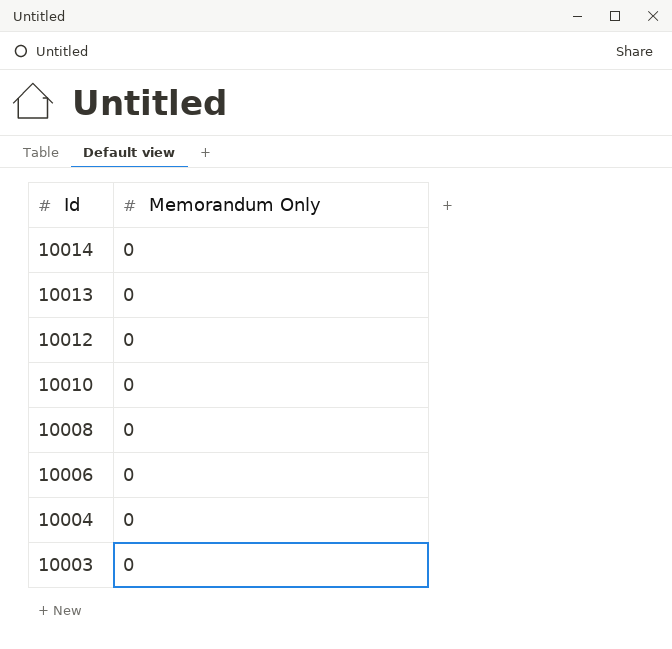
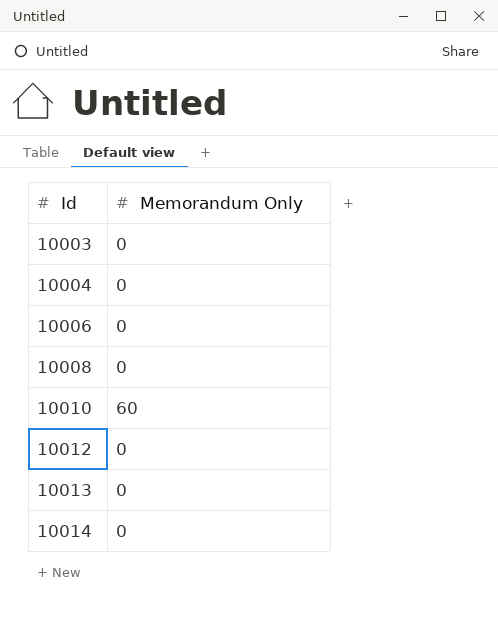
row order: Id descending -> Id ascending
10010 | Memorandum Only: 0 -> 60

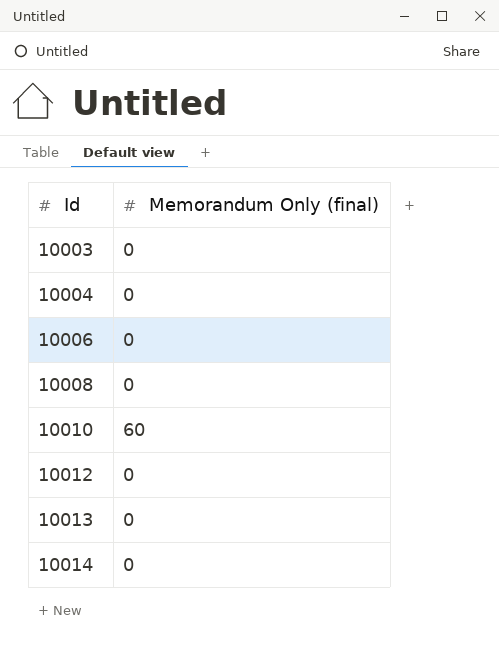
column name: Memorandum Only -> Memorandum Only (final)

